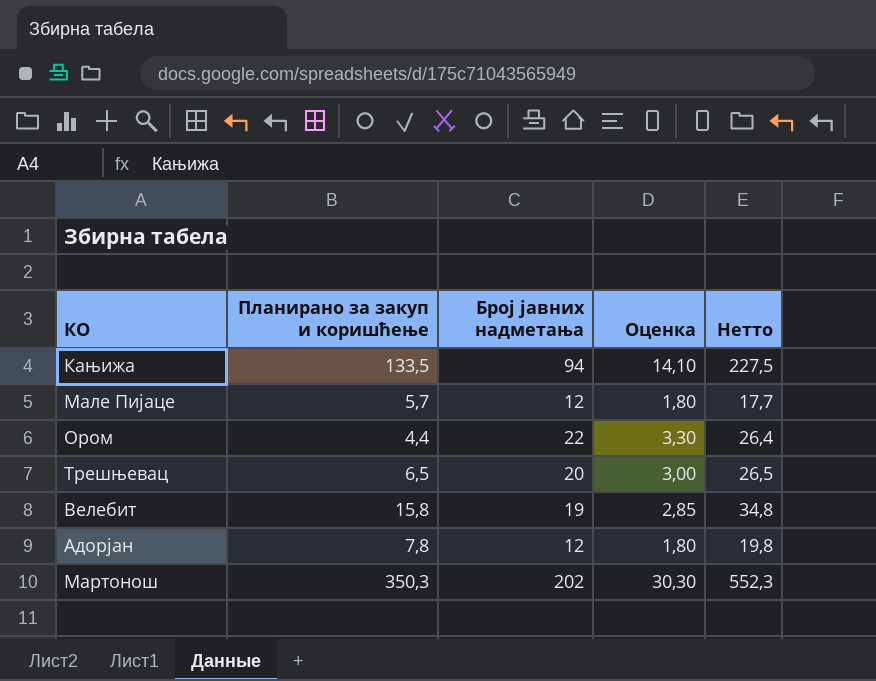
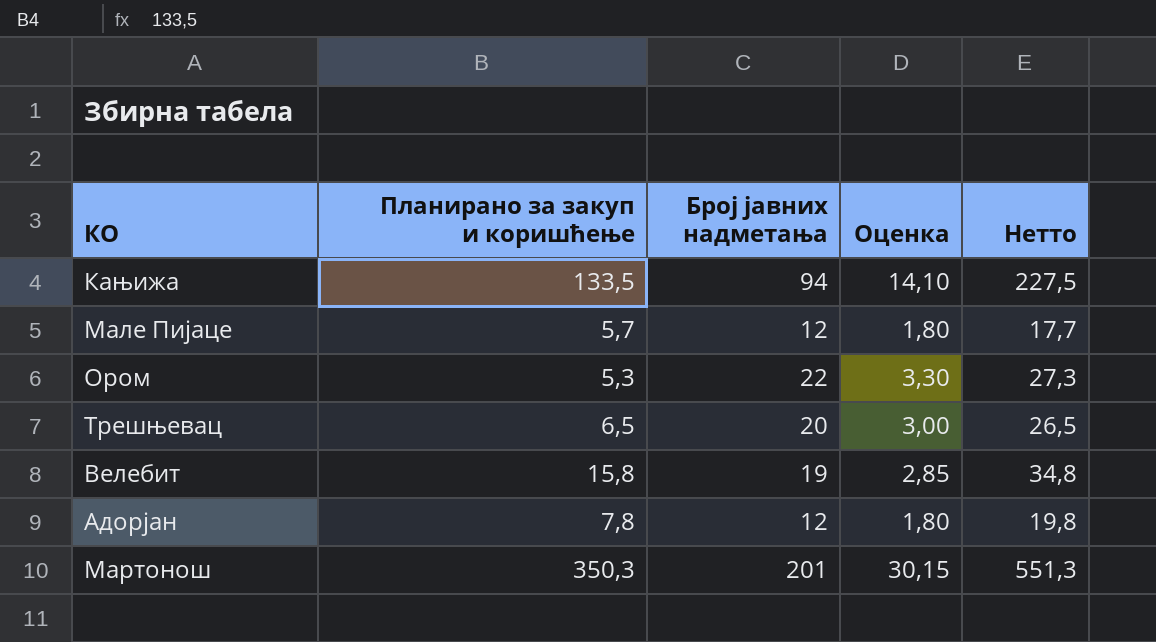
Ором | Планирано за закуп и коришћење: 4,4 -> 5,3
Ором | Нетто: 26,4 -> 27,3
Мартонош | Број јавних надметања: 202 -> 201
Мартонош | Оценка: 30,30 -> 30,15
Мартонош | Нетто: 552,3 -> 551,3

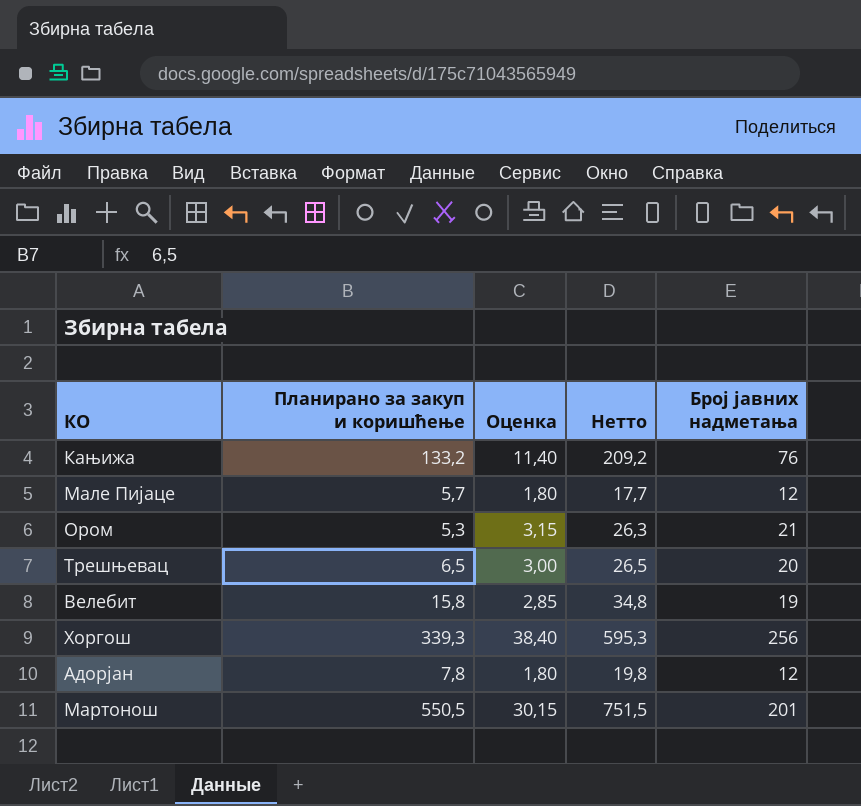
column Број јавних надметања | position: 3 -> 5
Кањижа | Планирано за закуп и коришћење: 133,5 -> 133,2
Кањижа | Оценка: 14,10 -> 11,40
Кањижа | Нетто: 227,5 -> 209,2
Кањижа | Број јавних надметања: 94 -> 76
Ором | Оценка: 3,30 -> 3,15
Ором | Нетто: 27,3 -> 26,3
Ором | Број јавних надметања: 22 -> 21
row Хоргош: none -> 339,3 | 38,40 | 595,3 | 256
Мартонош | Планирано за закуп и коришћење: 350,3 -> 550,5
Мартонош | Нетто: 551,3 -> 751,5

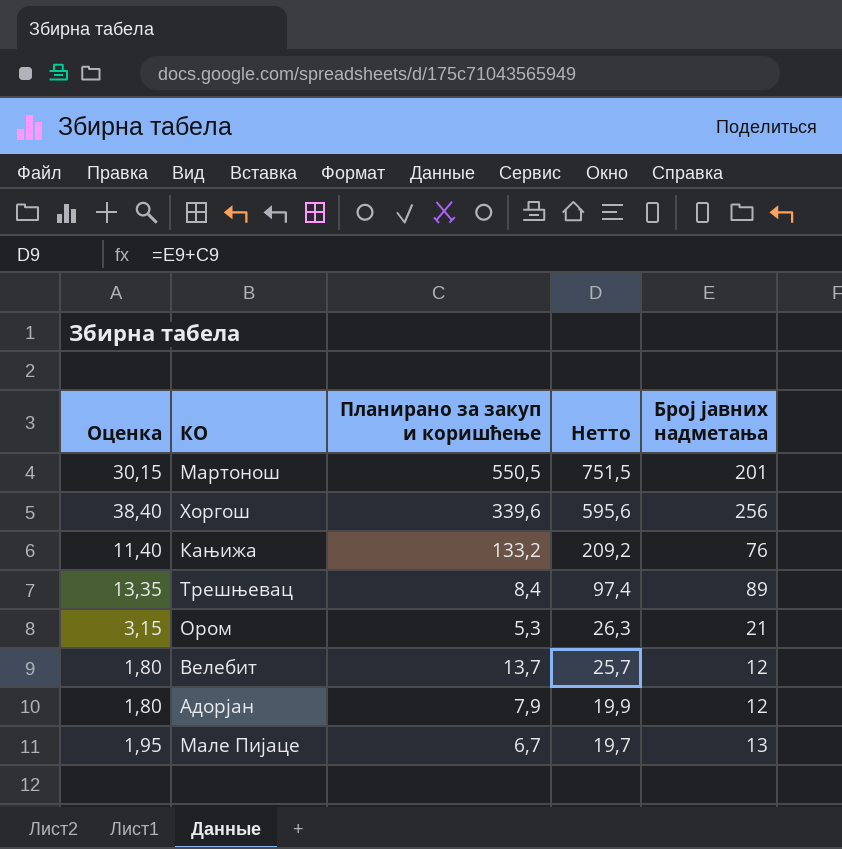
row order: none -> Нетто descending
column Оценка | position: 3 -> 1
Хоргош | Планирано за закуп и коришћење: 339,3 -> 339,6
Хоргош | Нетто: 595,3 -> 595,6
Трешњевац | Оценка: 3,00 -> 13,35
Трешњевац | Планирано за закуп и коришћење: 6,5 -> 8,4
Трешњевац | Нетто: 26,5 -> 97,4
Трешњевац | Број јавних надметања: 20 -> 89
Велебит | Оценка: 2,85 -> 1,80
Велебит | Планирано за закуп и коришћење: 15,8 -> 13,7
Велебит | Нетто: 34,8 -> 25,7
Велебит | Број јавних надметања: 19 -> 12
Адорјан | Планирано за закуп и коришћење: 7,8 -> 7,9
Адорјан | Нетто: 19,8 -> 19,9
Мале Пијаце | Оценка: 1,80 -> 1,95
Мале Пијаце | Планирано за закуп и коришћење: 5,7 -> 6,7
Мале Пијаце | Нетто: 17,7 -> 19,7
Мале Пијаце | Број јавних надметања: 12 -> 13

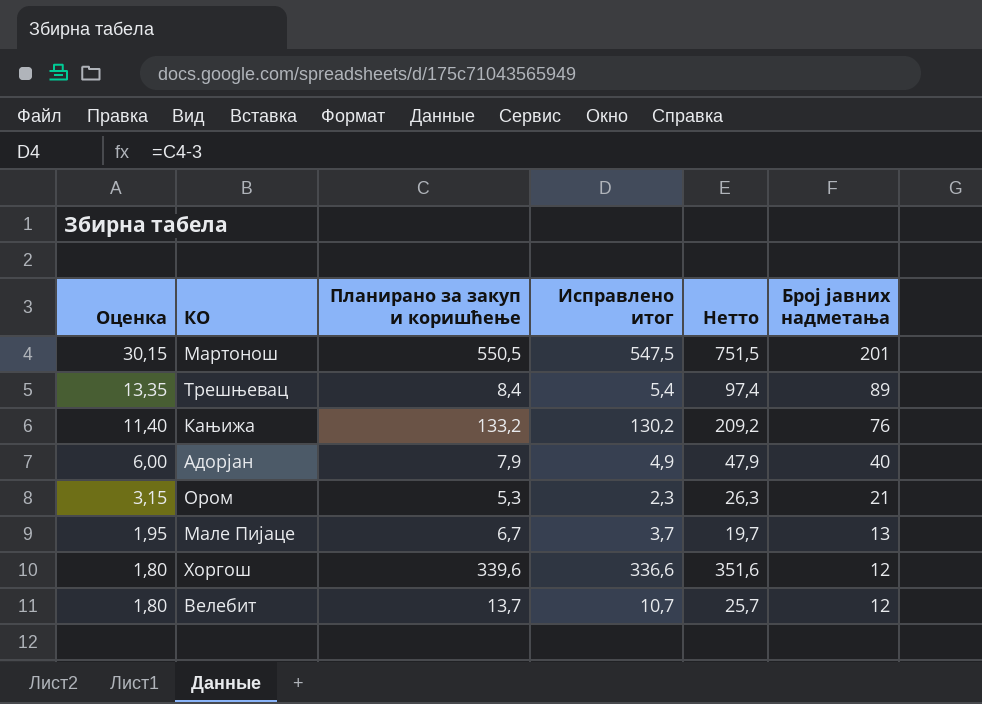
row order: Нетто descending -> Оценка descending
column Исправлено итог | formula: none -> [Планирано за закуп и коришћење] - 3
Адорјан | Оценка: 1,80 -> 6,00
Адорјан | Нетто: 19,9 -> 47,9
Адорјан | Број јавних надметања: 12 -> 40
Хоргош | Оценка: 38,40 -> 1,80
Хоргош | Нетто: 595,6 -> 351,6
Хоргош | Број јавних надметања: 256 -> 12

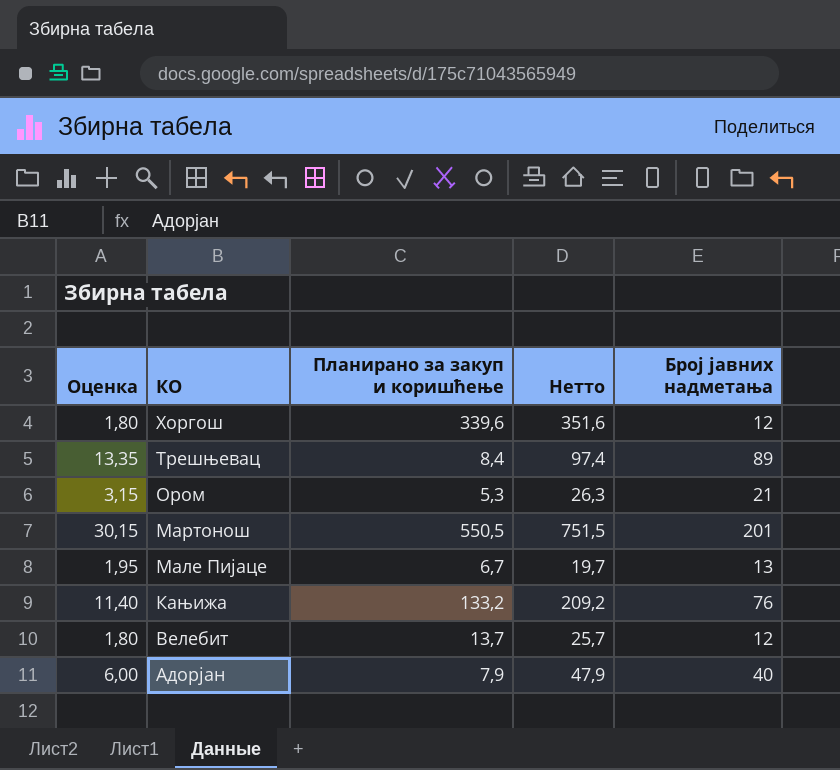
row order: Оценка descending -> КО descending
column Исправлено итог | formula: [Планирано за закуп и коришћење] - 3 -> none

